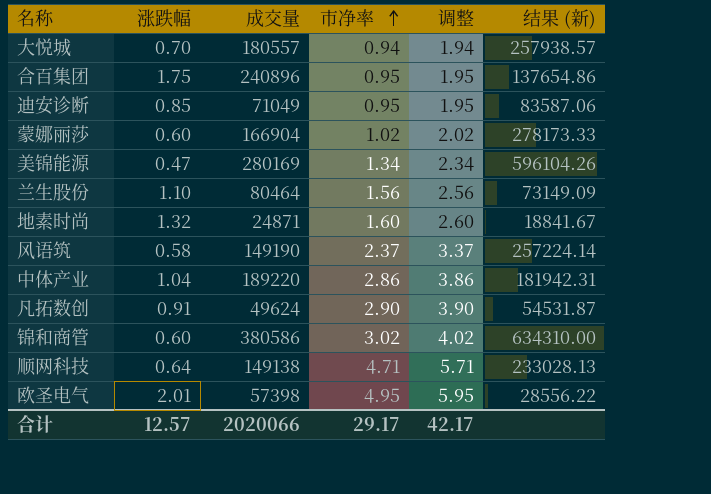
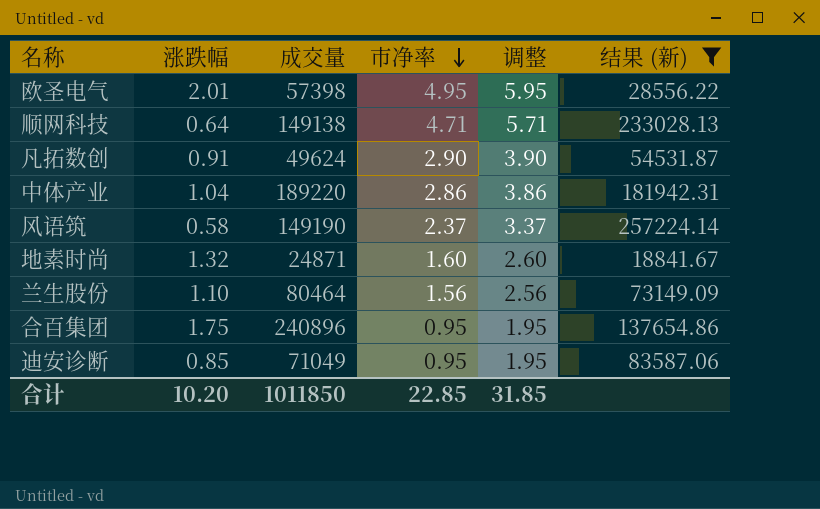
filter: none -> 结果 (新) <= 257224.14
row order: 市净率 ascending -> 市净率 descending
合计 | 涨跌幅: 12.57 -> 10.20
合计 | 成交量: 2020066 -> 1011850
合计 | 市净率: 29.17 -> 22.85
合计 | 调整: 42.17 -> 31.85

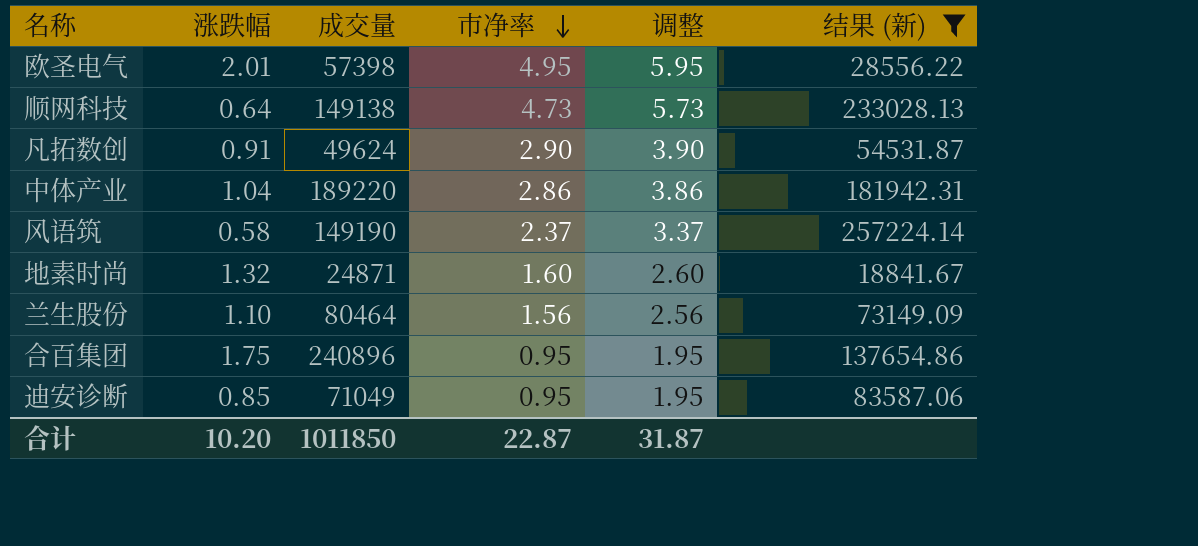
顺网科技 | 市净率: 4.71 -> 4.73
顺网科技 | 调整: 5.71 -> 5.73
合计 | 市净率: 22.85 -> 22.87
合计 | 调整: 31.85 -> 31.87

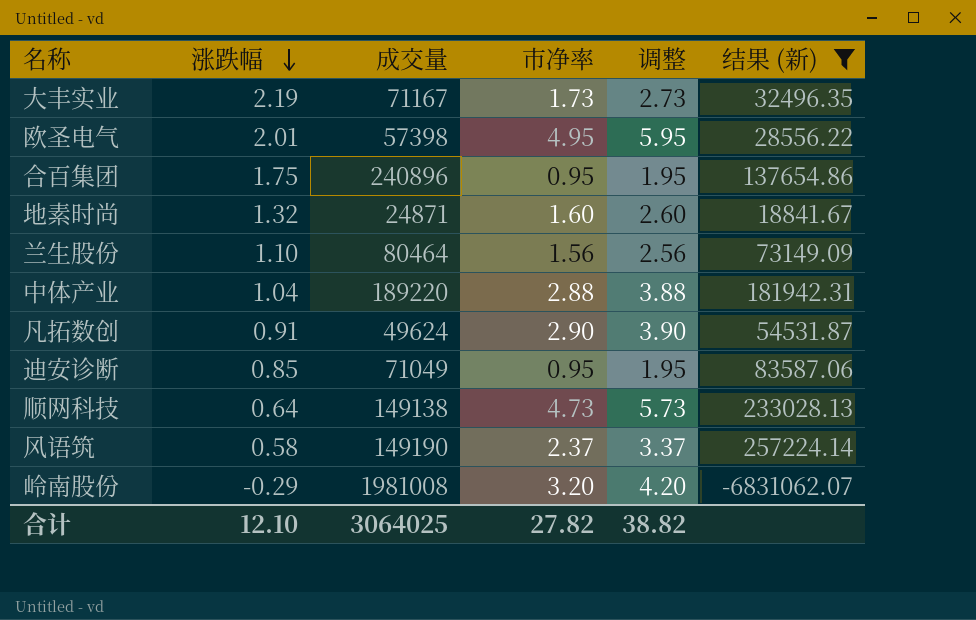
row order: 市净率 descending -> 涨跌幅 descending
row 大丰实业: none -> 2.19 | 71167 | 1.73 | 2.73 | 32496.35
中体产业 | 市净率: 2.86 -> 2.88
中体产业 | 调整: 3.86 -> 3.88
row 岭南股份: none -> -0.29 | 1981008 | 3.20 | 4.20 | -6831062.07
合计 | 涨跌幅: 10.20 -> 12.10
合计 | 成交量: 1011850 -> 3064025
合计 | 市净率: 22.87 -> 27.82
合计 | 调整: 31.87 -> 38.82

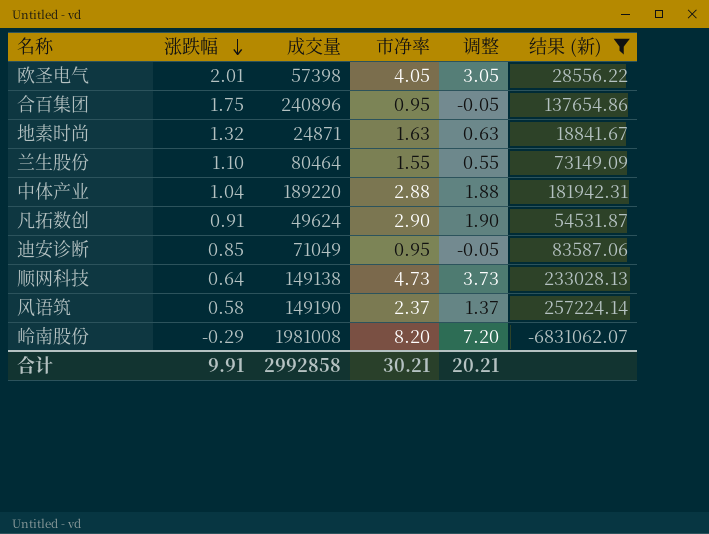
column 调整 | formula: [市净率] + 1 -> [市净率] - 1
row 大丰实业: 2.19 | 71167 | 1.73 | 2.73 | 32496.35 -> none
欧圣电气 | 市净率: 4.95 -> 4.05
地素时尚 | 市净率: 1.60 -> 1.63
兰生股份 | 市净率: 1.56 -> 1.55
岭南股份 | 市净率: 3.20 -> 8.20
合计 | 涨跌幅: 12.10 -> 9.91
合计 | 成交量: 3064025 -> 2992858
合计 | 市净率: 27.82 -> 30.21
合计 | 调整: 38.82 -> 20.21

